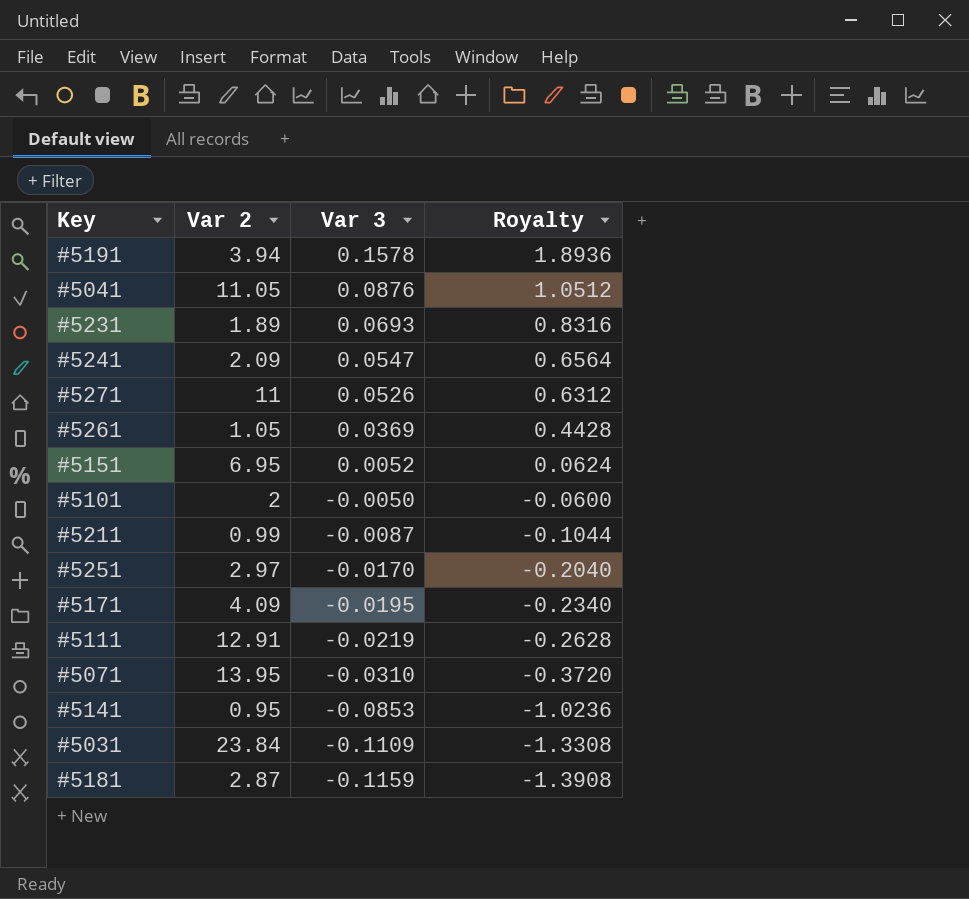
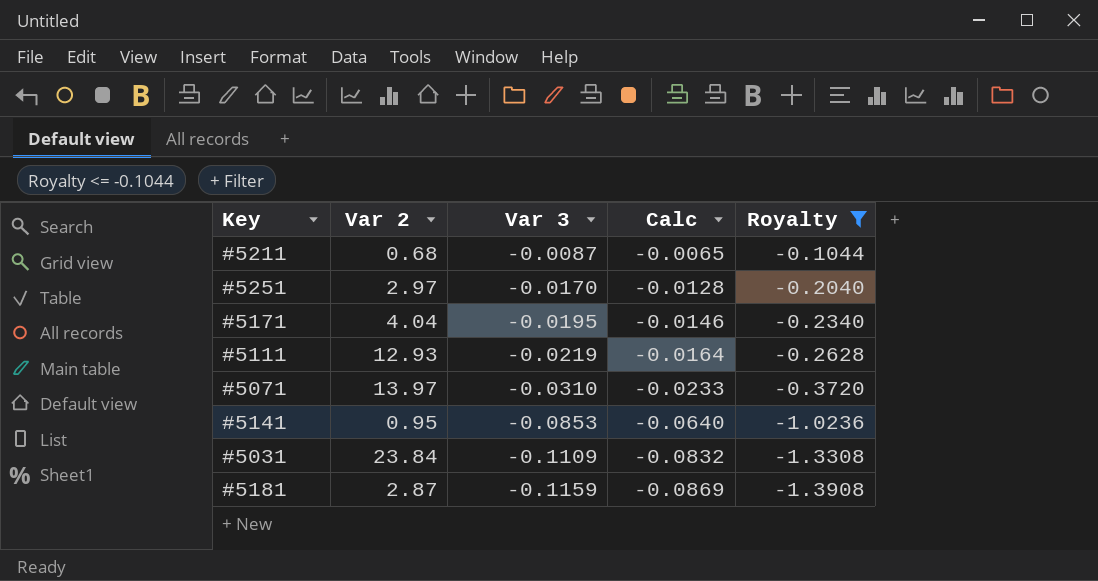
filter: none -> Royalty <= -0.1044
column Calc | formula: none -> [Var 3] * 0.75
#5211 | Var 2: 0.99 -> 0.68
#5171 | Var 2: 4.09 -> 4.04
#5111 | Var 2: 12.91 -> 12.93
#5071 | Var 2: 13.95 -> 13.97

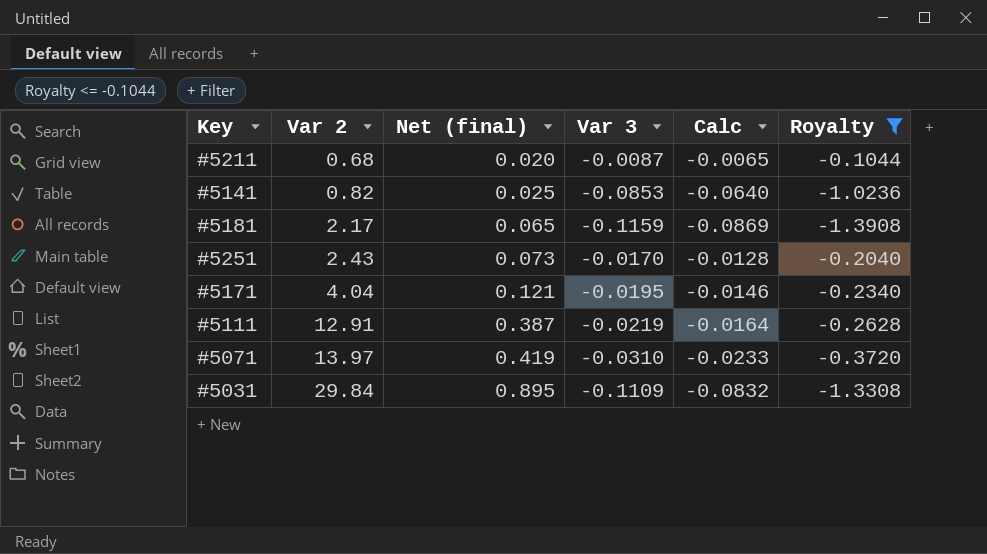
row order: Var 3 descending -> Var 2 ascending
column Net (final) | formula: none -> [Var 2] * 0.03
#5141 | Var 2: 0.95 -> 0.82
#5181 | Var 2: 2.87 -> 2.17
#5251 | Var 2: 2.97 -> 2.43
#5111 | Var 2: 12.93 -> 12.91
#5031 | Var 2: 23.84 -> 29.84

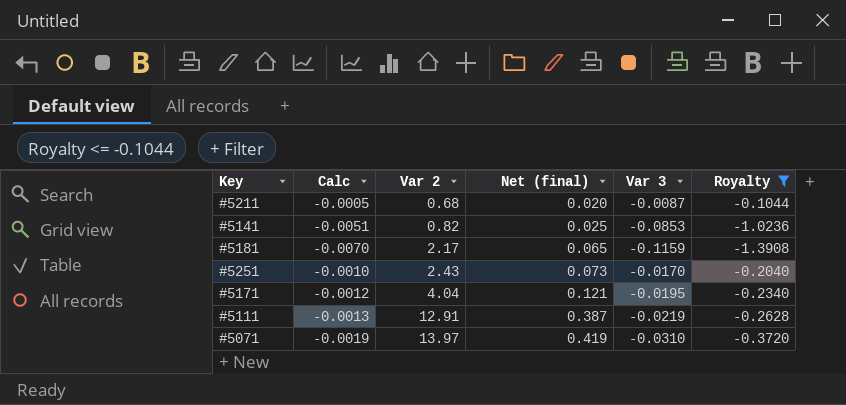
column Calc | formula: [Var 3] * 0.75 -> [Var 3] * 0.06
column Calc | position: 5 -> 2
row #5031: 29.84 | 0.895 | -0.1109 | -0.0832 | -1.3308 -> none

